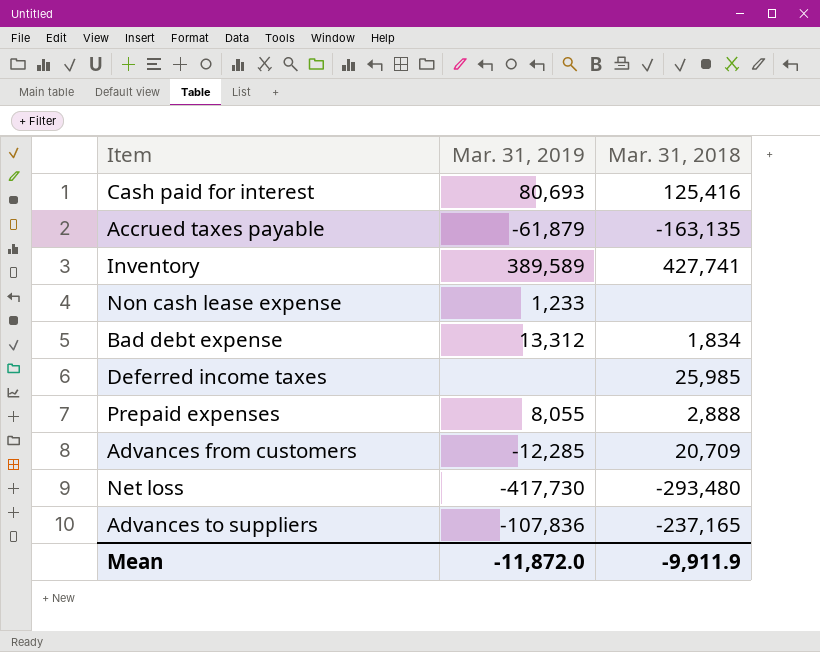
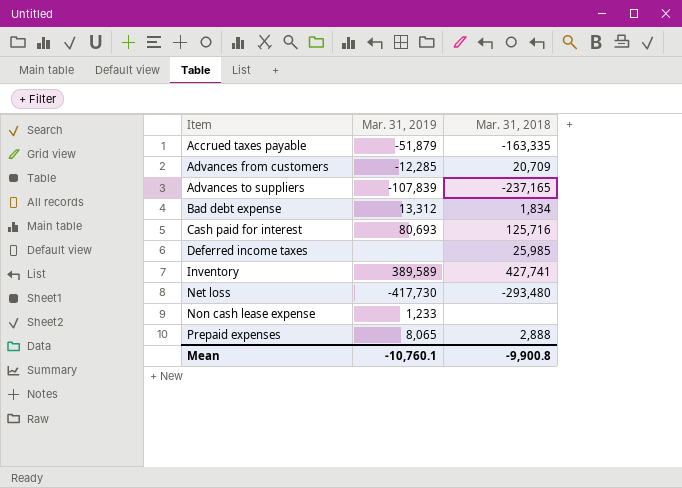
row order: none -> Item ascending
Accrued taxes payable | Mar. 31, 2019: -61,879 -> -51,879
Accrued taxes payable | Mar. 31, 2018: -163,135 -> -163,335
Advances to suppliers | Mar. 31, 2019: -107,836 -> -107,839
Cash paid for interest | Mar. 31, 2018: 125,416 -> 125,716
Prepaid expenses | Mar. 31, 2019: 8,055 -> 8,065
Mean | Mar. 31, 2019: -11,872.0 -> -10,760.1
Mean | Mar. 31, 2018: -9,911.9 -> -9,900.8

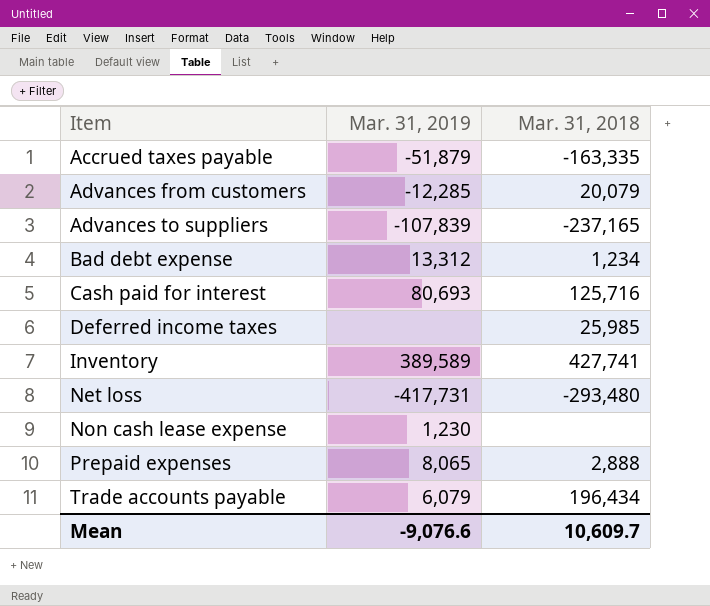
Advances from customers | Mar. 31, 2018: 20,709 -> 20,079
Bad debt expense | Mar. 31, 2018: 1,834 -> 1,234
Net loss | Mar. 31, 2019: -417,730 -> -417,731
Non cash lease expense | Mar. 31, 2019: 1,233 -> 1,230
row Trade accounts payable: none -> 6,079 | 196,434
Mean | Mar. 31, 2019: -10,760.1 -> -9,076.6
Mean | Mar. 31, 2018: -9,900.8 -> 10,609.7

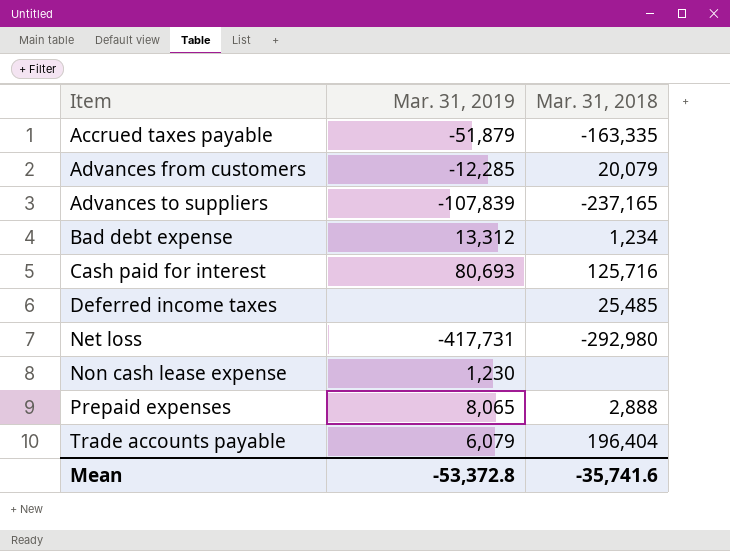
row Inventory: 389,589 | 427,741 -> none
Deferred income taxes | Mar. 31, 2018: 25,985 -> 25,485
Net loss | Mar. 31, 2018: -293,480 -> -292,980
Trade accounts payable | Mar. 31, 2018: 196,434 -> 196,404
Mean | Mar. 31, 2019: -9,076.6 -> -53,372.8
Mean | Mar. 31, 2018: 10,609.7 -> -35,741.6

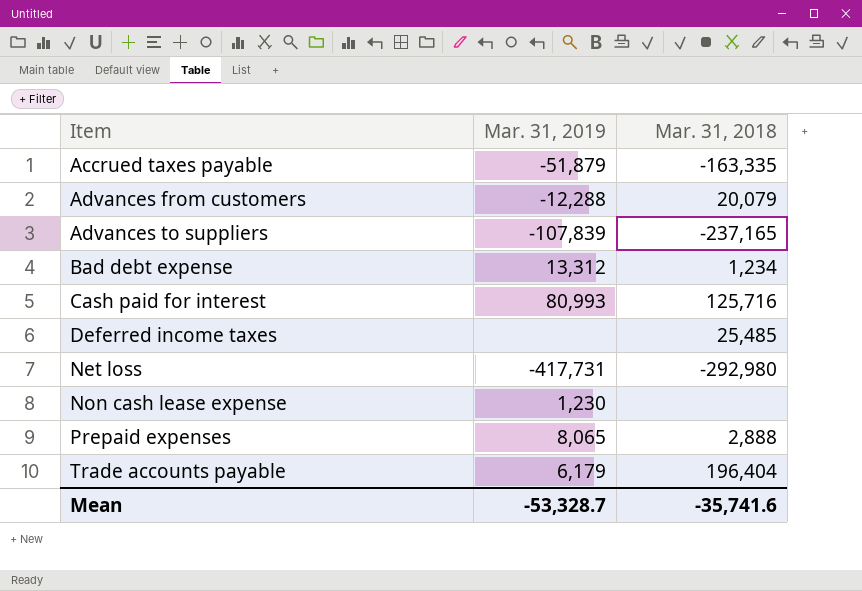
Advances from customers | Mar. 31, 2019: -12,285 -> -12,288
Cash paid for interest | Mar. 31, 2019: 80,693 -> 80,993
Trade accounts payable | Mar. 31, 2019: 6,079 -> 6,179
Mean | Mar. 31, 2019: -53,372.8 -> -53,328.7

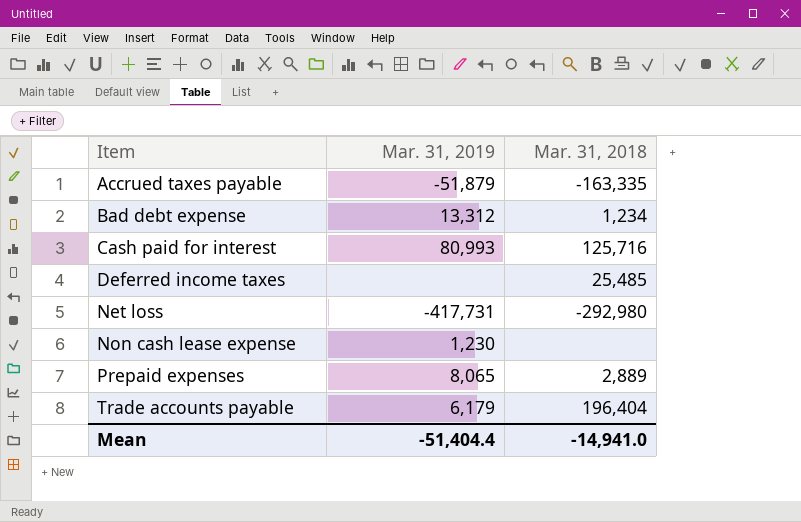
row Advances from customers: -12,288 | 20,079 -> none
row Advances to suppliers: -107,839 | -237,165 -> none
Prepaid expenses | Mar. 31, 2018: 2,888 -> 2,889
Mean | Mar. 31, 2019: -53,328.7 -> -51,404.4
Mean | Mar. 31, 2018: -35,741.6 -> -14,941.0

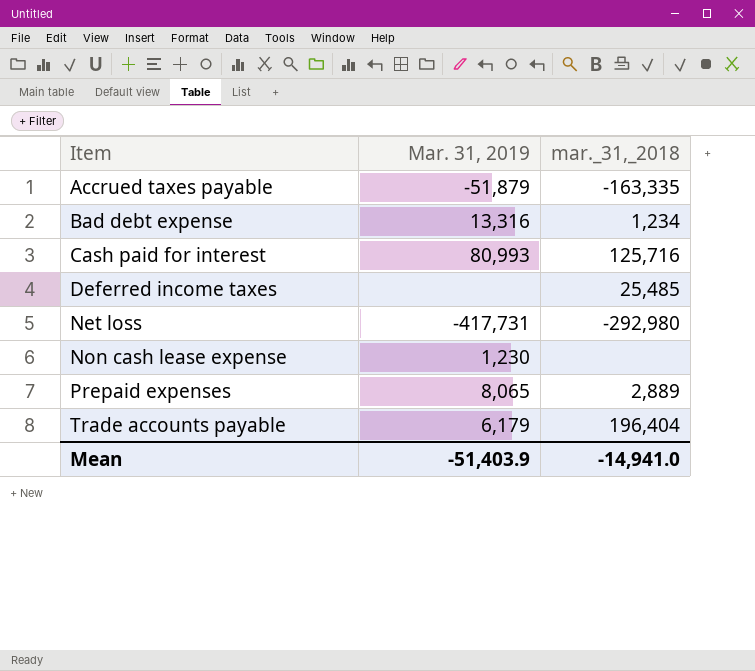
column name: Mar. 31, 2018 -> mar._31,_2018
Bad debt expense | Mar. 31, 2019: 13,312 -> 13,316
Mean | Mar. 31, 2019: -51,404.4 -> -51,403.9

